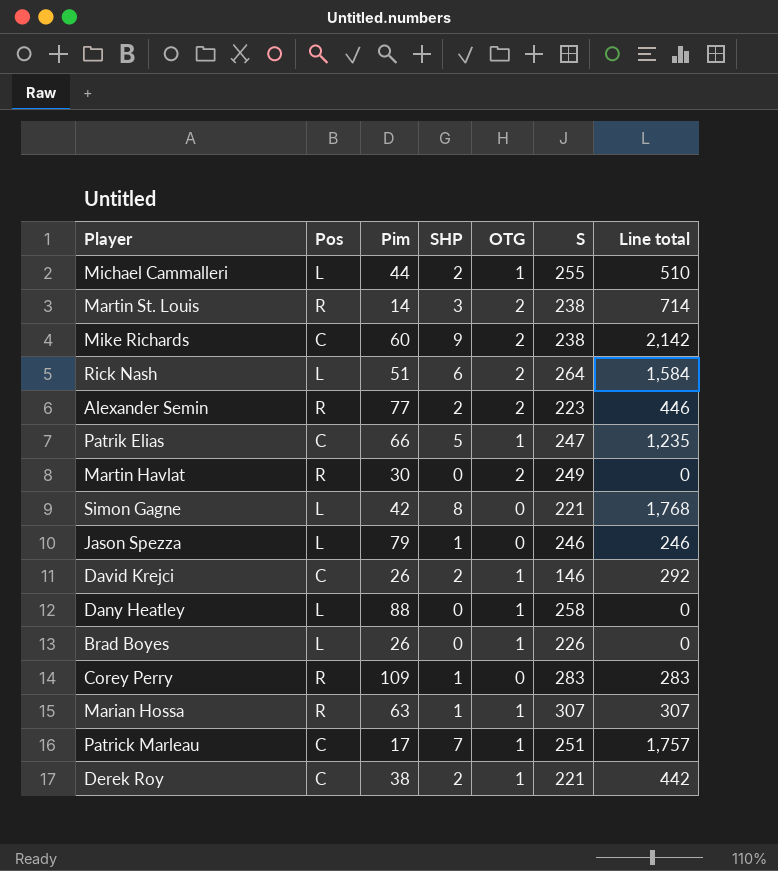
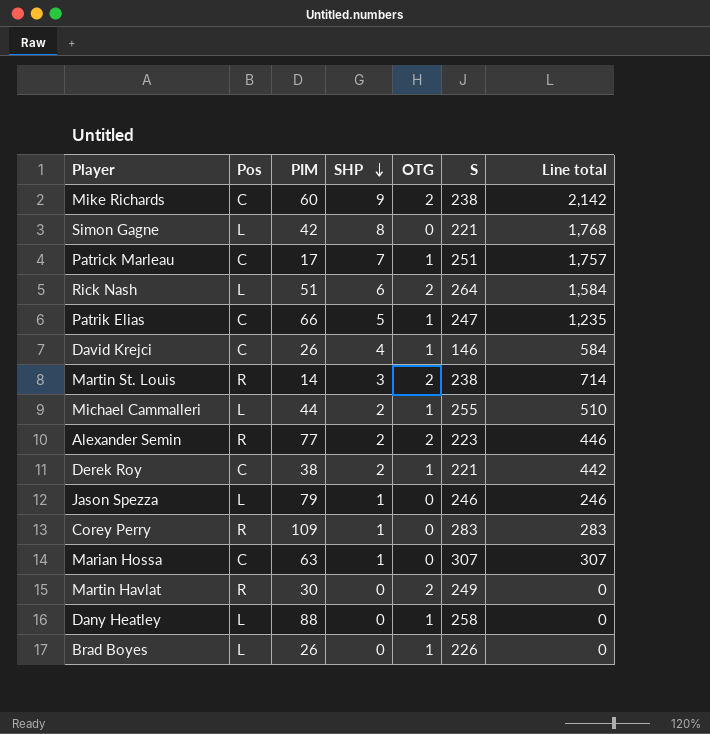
row order: none -> SHP descending
column name: Pim -> PIM
David Krejci | SHP: 2 -> 4
David Krejci | Line total: 292 -> 584
Marian Hossa | Pos: R -> C
Marian Hossa | OTG: 1 -> 0

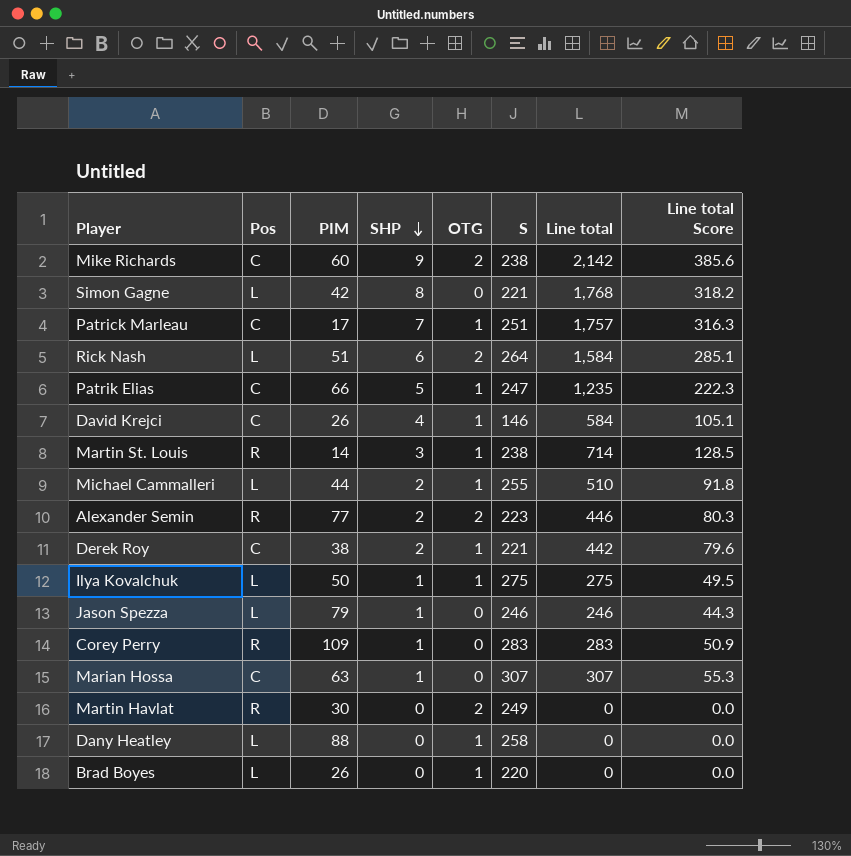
column Line total Score | formula: none -> [Line total] * 0.18
Martin St. Louis | OTG: 2 -> 1
row Ilya Kovalchuk: none -> L | 50 | 1 | 1 | 275 | 275 | 49.5
Brad Boyes | S: 226 -> 220

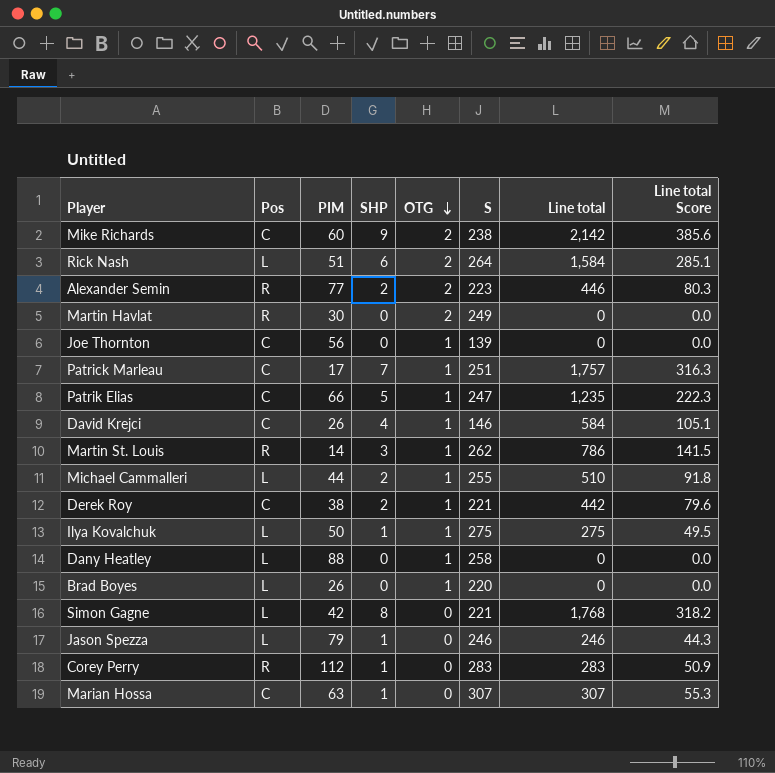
row order: SHP descending -> OTG descending
row Joe Thornton: none -> C | 56 | 0 | 1 | 139 | 0 | 0.0
Martin St. Louis | S: 238 -> 262
Martin St. Louis | Line total: 714 -> 786
Martin St. Louis | Line total Score: 128.5 -> 141.5
Corey Perry | PIM: 109 -> 112

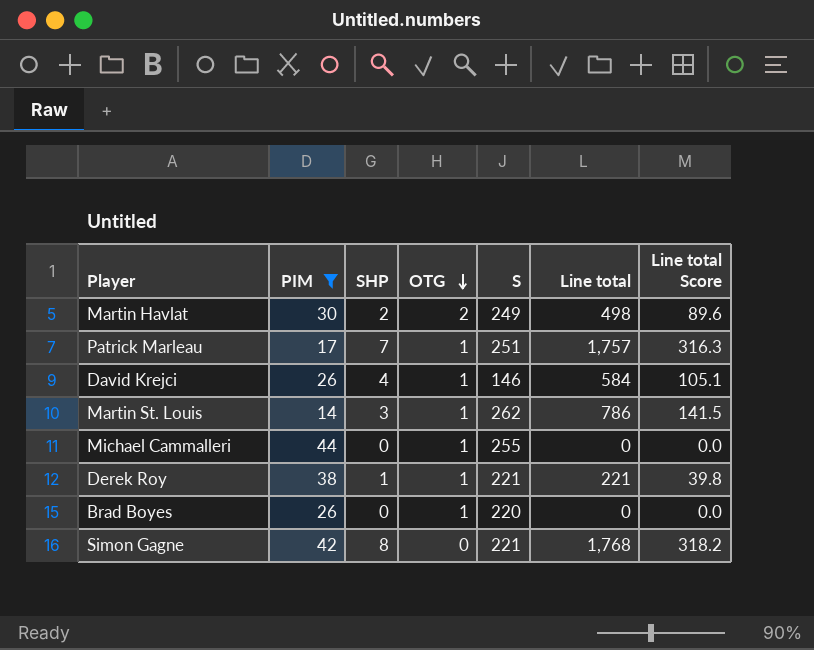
filter: none -> PIM <= 44
column Pos | position: 2 -> none
Martin Havlat | SHP: 0 -> 2
Martin Havlat | Line total: 0 -> 498
Martin Havlat | Line total Score: 0.0 -> 89.6
Michael Cammalleri | SHP: 2 -> 0
Michael Cammalleri | Line total: 510 -> 0
Michael Cammalleri | Line total Score: 91.8 -> 0.0
Derek Roy | SHP: 2 -> 1
Derek Roy | Line total: 442 -> 221
Derek Roy | Line total Score: 79.6 -> 39.8

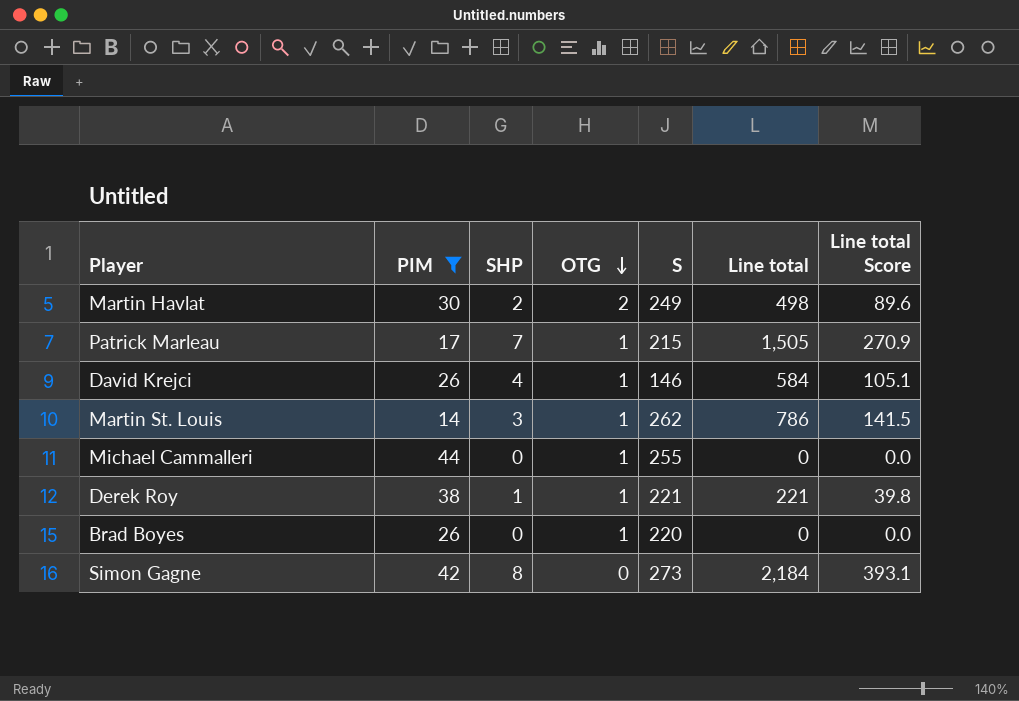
Patrick Marleau | S: 251 -> 215
Patrick Marleau | Line total: 1,757 -> 1,505
Patrick Marleau | Line total Score: 316.3 -> 270.9
Simon Gagne | S: 221 -> 273
Simon Gagne | Line total: 1,768 -> 2,184
Simon Gagne | Line total Score: 318.2 -> 393.1

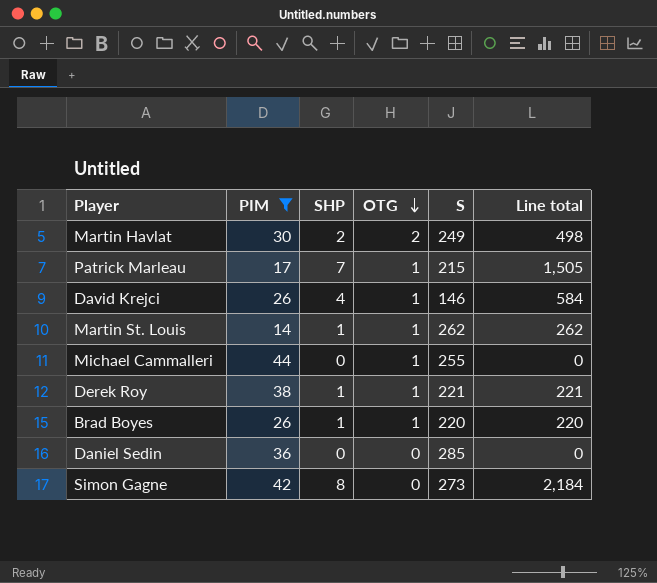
column Line total Score | formula: [Line total] * 0.18 -> none
Martin St. Louis | SHP: 3 -> 1
Martin St. Louis | Line total: 786 -> 262
Brad Boyes | SHP: 0 -> 1
Brad Boyes | Line total: 0 -> 220
row Daniel Sedin: none -> 36 | 0 | 0 | 285 | 0

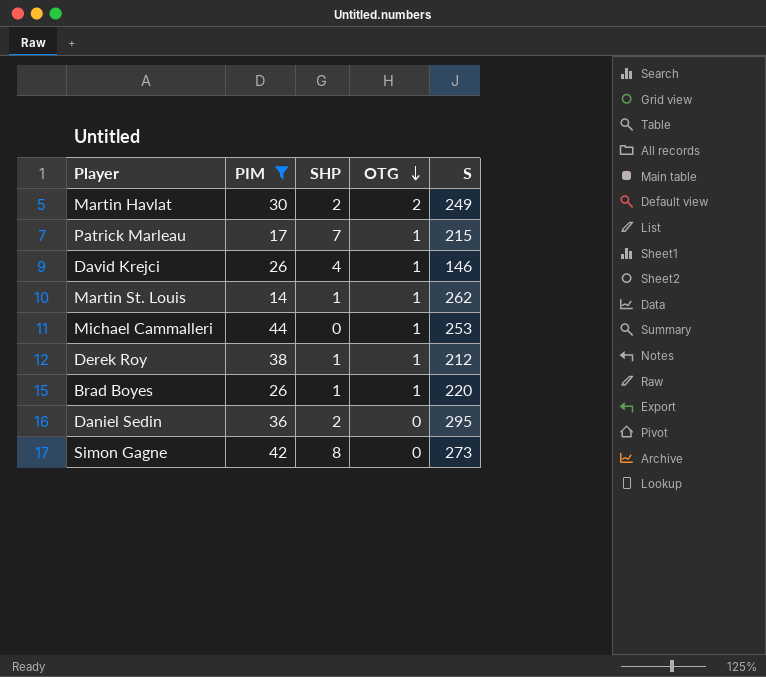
column Line total | formula: [SHP] * [S] -> none
Michael Cammalleri | S: 255 -> 253
Derek Roy | S: 221 -> 212
Daniel Sedin | SHP: 0 -> 2
Daniel Sedin | S: 285 -> 295

